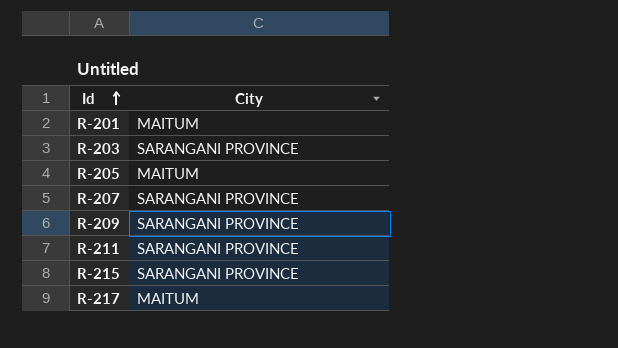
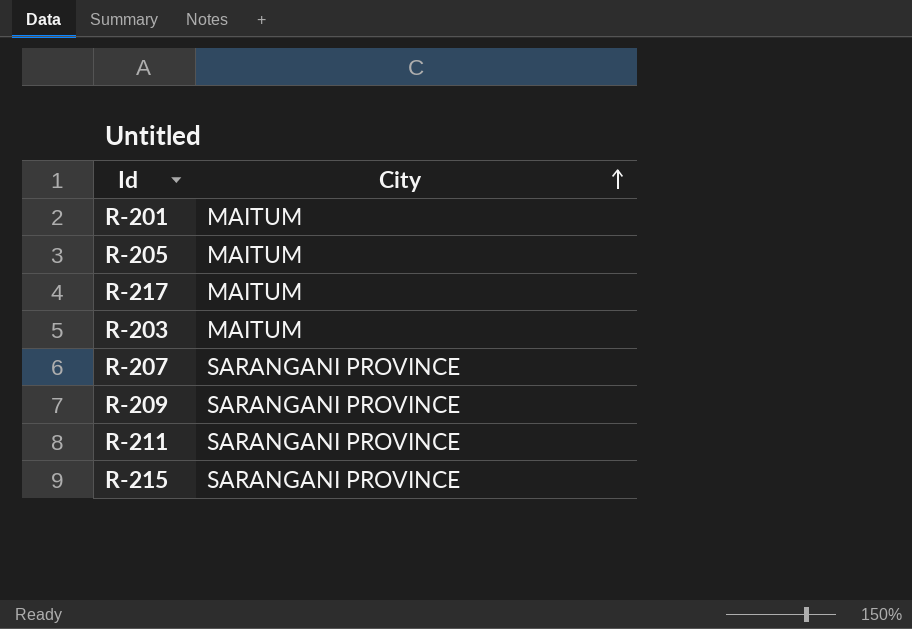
row order: Id ascending -> City ascending
R-203 | City: SARANGANI PROVINCE -> MAITUM

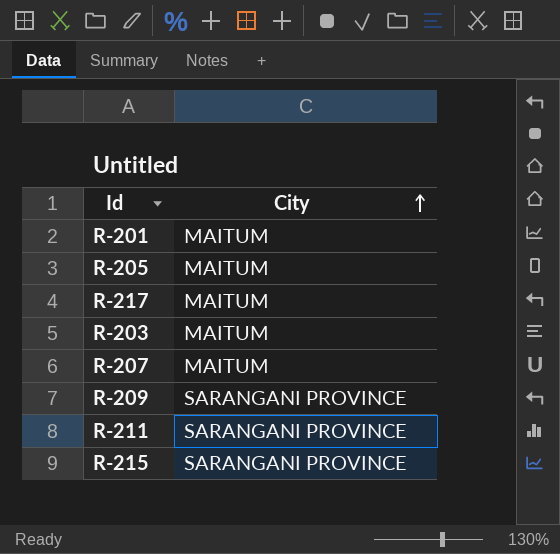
R-207 | City: SARANGANI PROVINCE -> MAITUM

